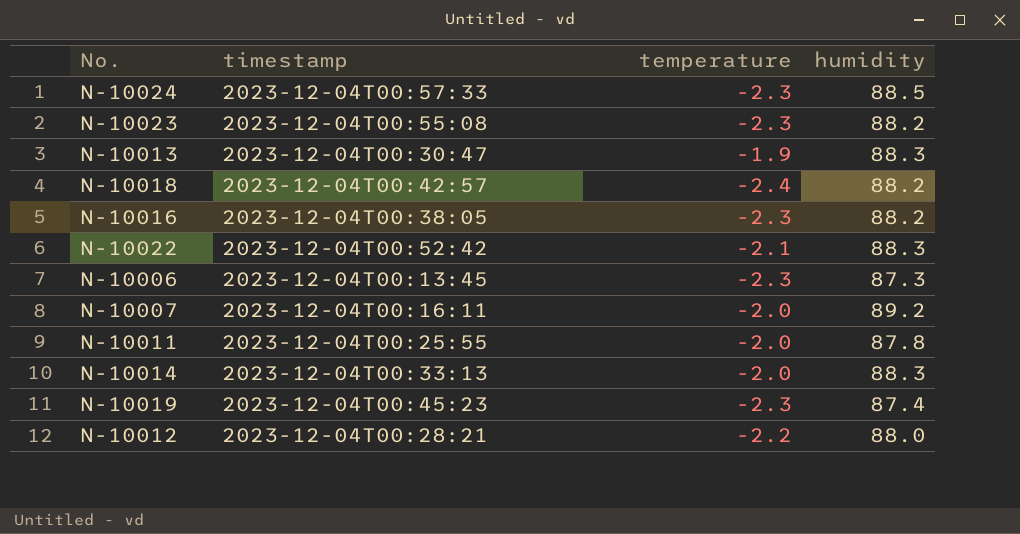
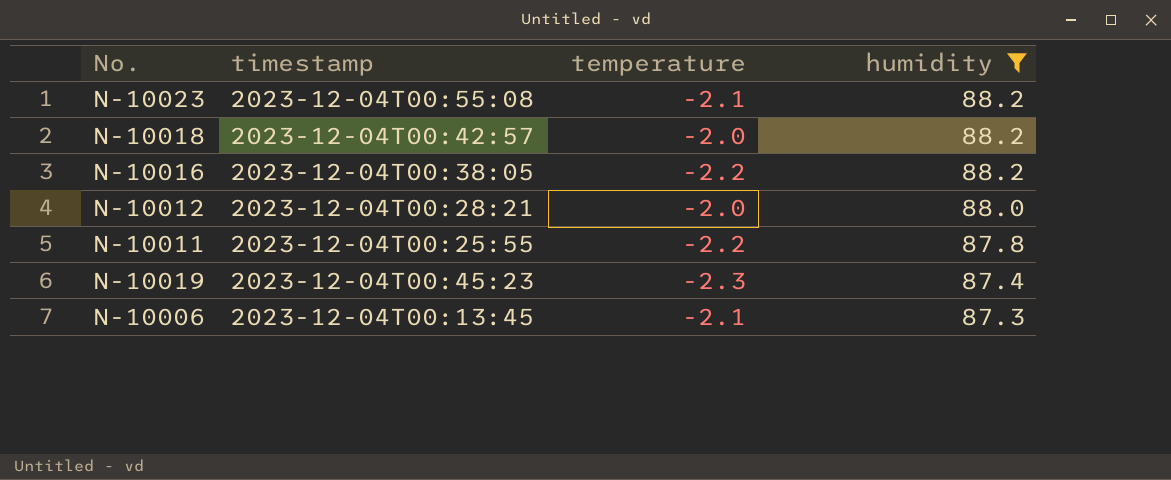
filter: none -> humidity <= 88.2
row order: none -> humidity descending
N-10023 | temperature: -2.3 -> -2.1
N-10018 | temperature: -2.4 -> -2.0
N-10016 | temperature: -2.3 -> -2.2
N-10012 | temperature: -2.2 -> -2.0
N-10011 | temperature: -2.0 -> -2.2
N-10006 | temperature: -2.3 -> -2.1

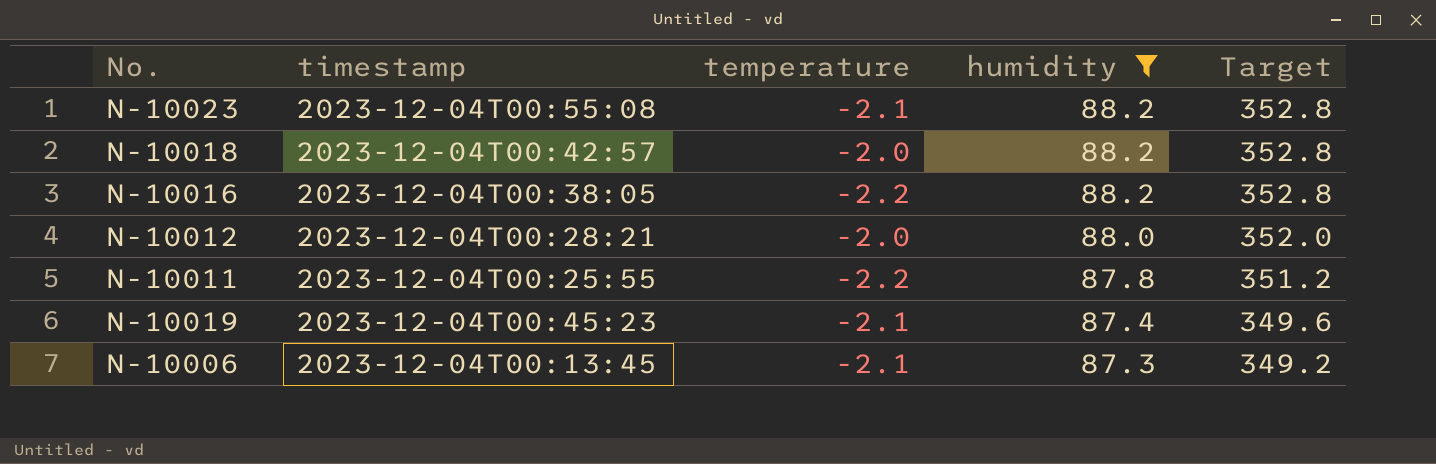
column Target | formula: none -> [humidity] * 4
N-10019 | temperature: -2.3 -> -2.1

